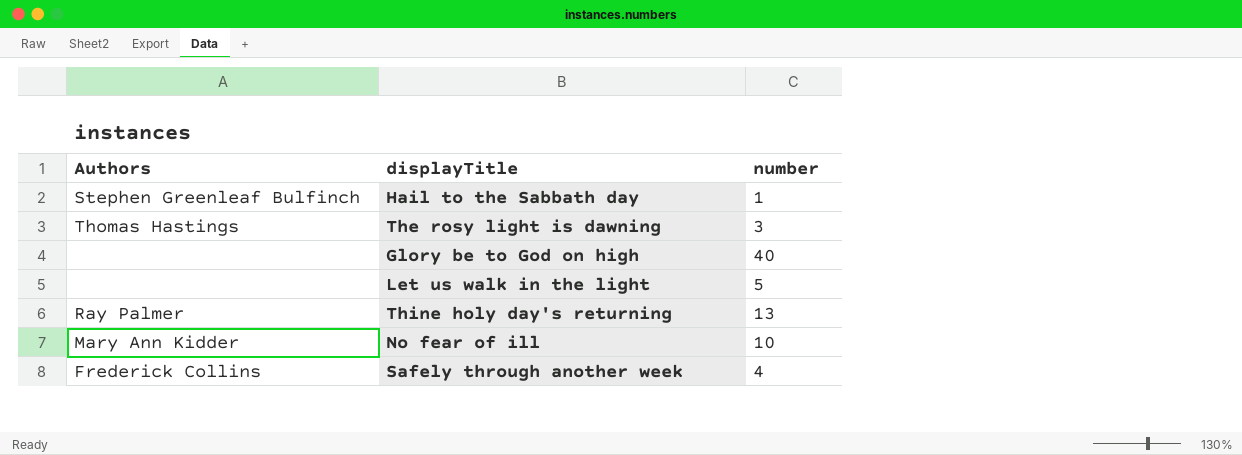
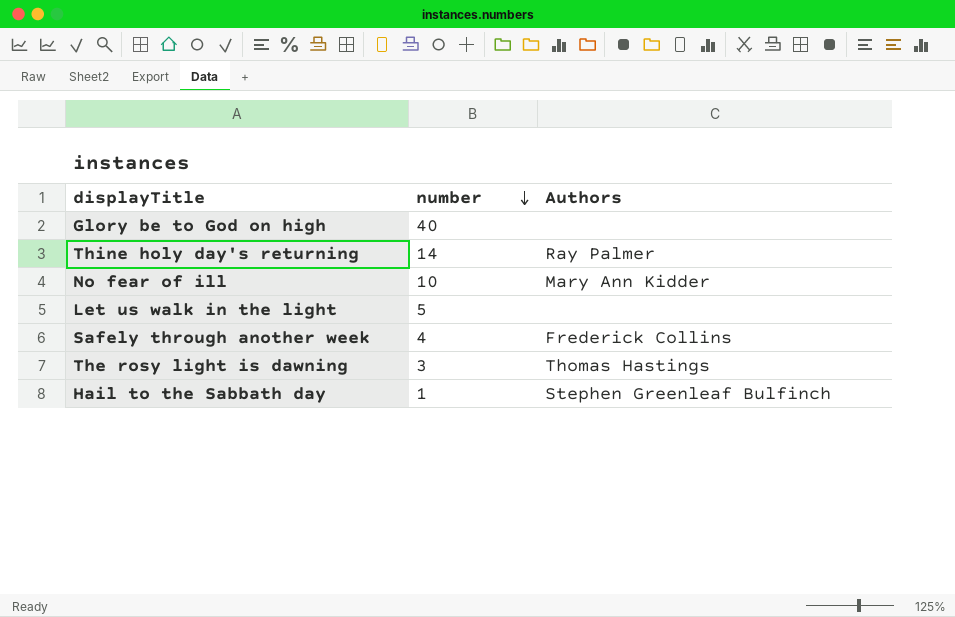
row order: none -> number descending
column Authors | position: 1 -> 3
Thine holy day's returning | number: 13 -> 14

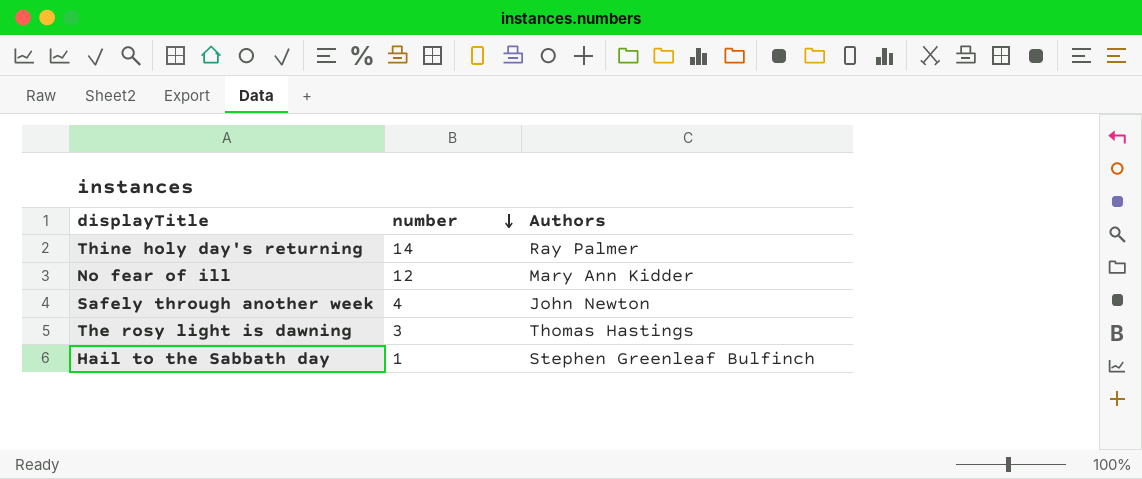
row Glory be to God on high: 40 | none -> none
row Let us walk in the light: 5 | none -> none
No fear of ill | number: 10 -> 12
Safely through another week | Authors: Frederick Collins -> John Newton

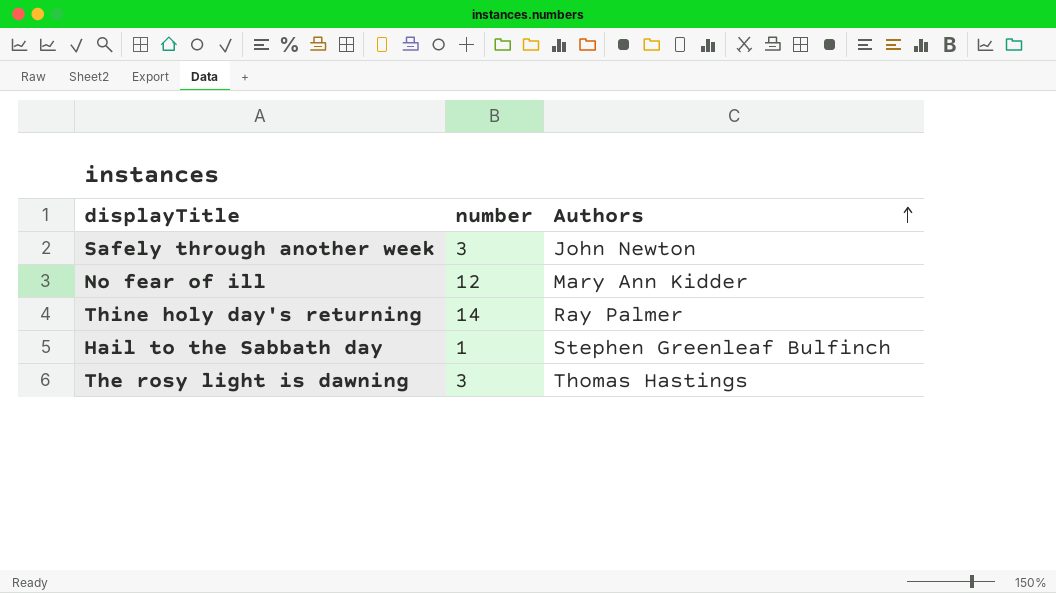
row order: number descending -> Authors ascending
Safely through another week | number: 4 -> 3

